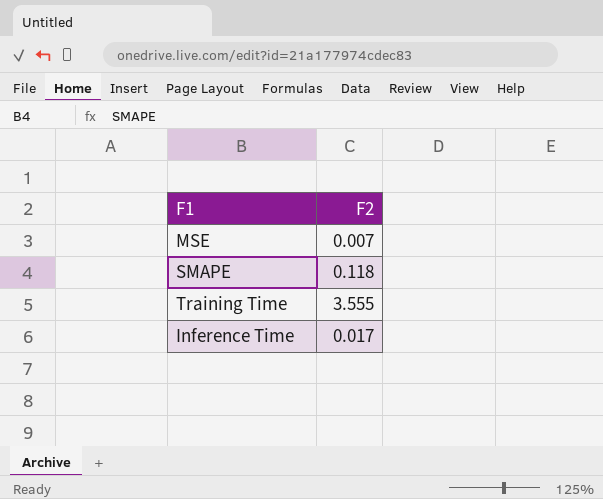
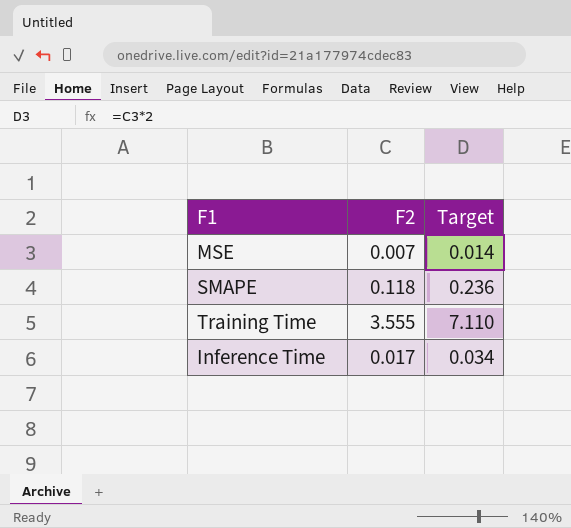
column Target | formula: none -> [F2] * 2

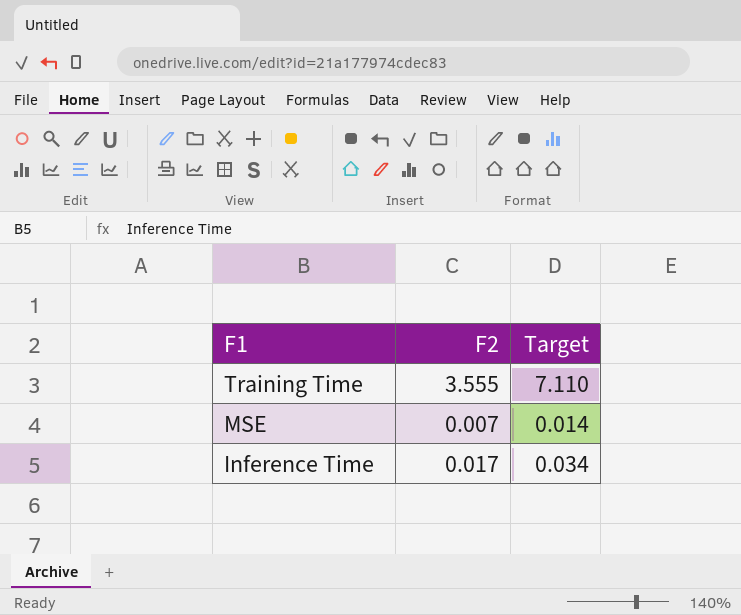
row order: none -> F1 descending
row SMAPE: 0.118 | 0.236 -> none

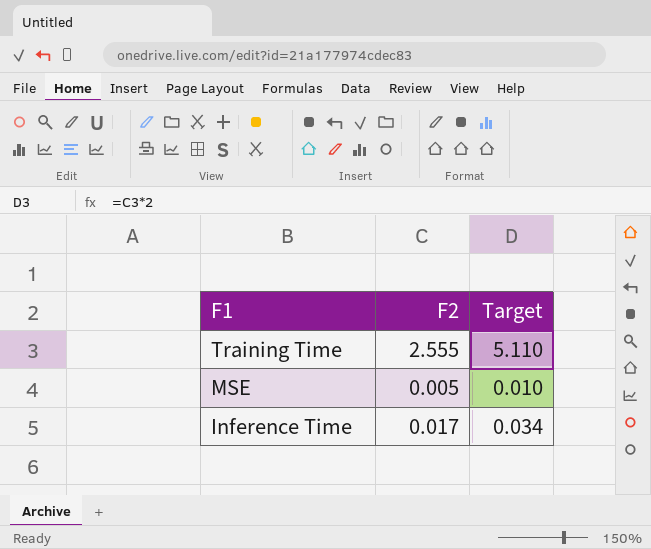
Training Time | F2: 3.555 -> 2.555
Training Time | Target: 7.110 -> 5.110
MSE | F2: 0.007 -> 0.005
MSE | Target: 0.014 -> 0.010

